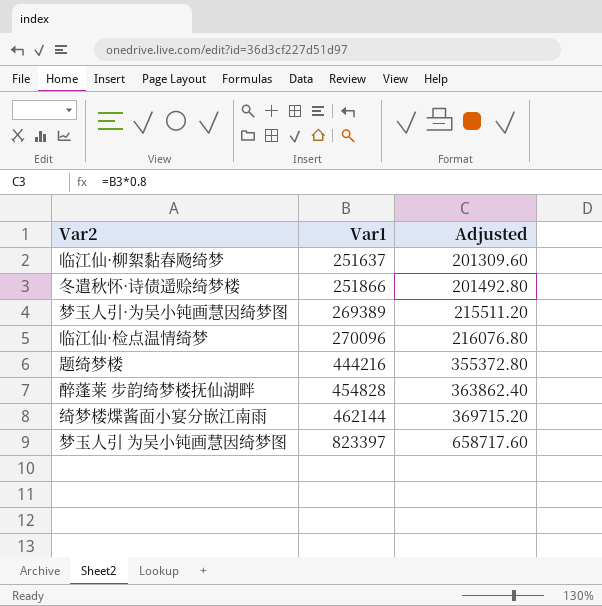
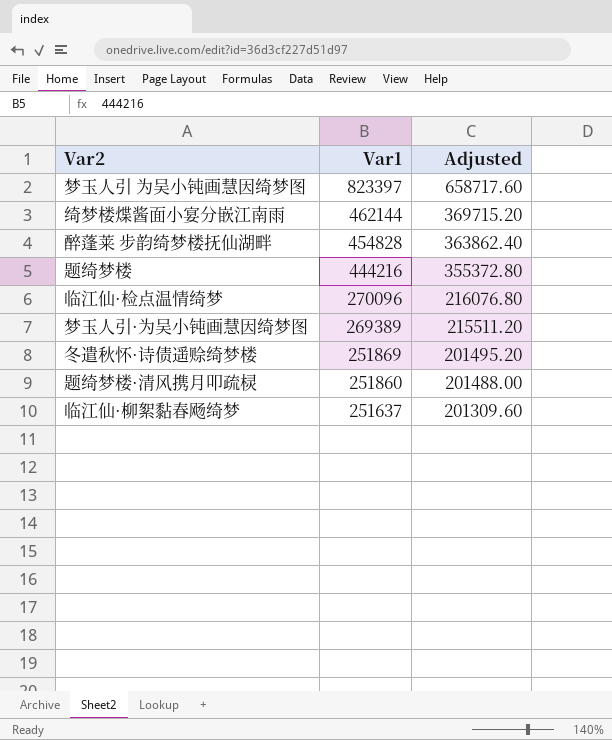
row order: Var1 ascending -> Var1 descending
冬遣秋怀·诗债遥赊绮梦楼 | Var1: 251866 -> 251869
冬遣秋怀·诗债遥赊绮梦楼 | Adjusted: 201492.80 -> 201495.20
row 题绮梦楼·清风携月叩疏棂: none -> 251860 | 201488.00

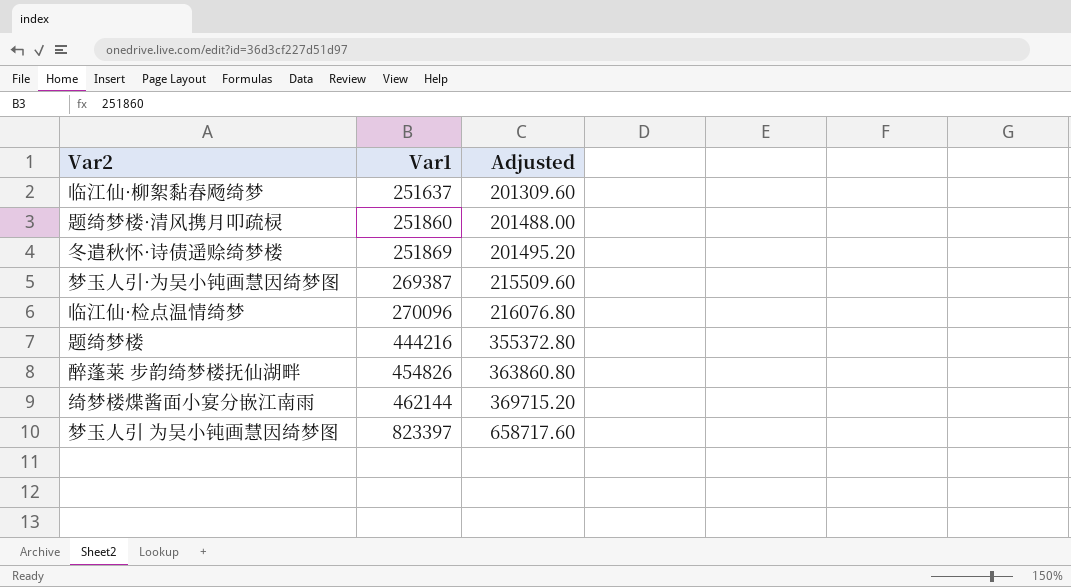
row order: Var1 descending -> Var1 ascending
梦玉人引·为吴小钝画慧因绮梦图 | Var1: 269389 -> 269387
梦玉人引·为吴小钝画慧因绮梦图 | Adjusted: 215511.20 -> 215509.60
醉蓬莱 步韵绮梦楼抚仙湖畔 | Var1: 454828 -> 454826
醉蓬莱 步韵绮梦楼抚仙湖畔 | Adjusted: 363862.40 -> 363860.80

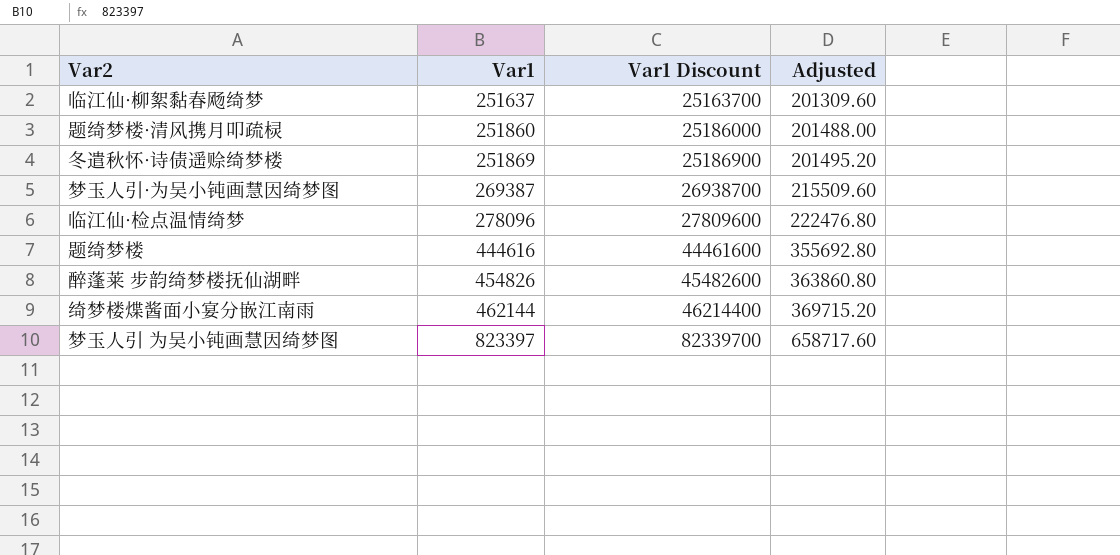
column Var1 Discount | formula: none -> [Var1] * 100
临江仙·检点温情绮梦 | Var1: 270096 -> 278096
临江仙·检点温情绮梦 | Adjusted: 216076.80 -> 222476.80
题绮梦楼 | Var1: 444216 -> 444616
题绮梦楼 | Adjusted: 355372.80 -> 355692.80

